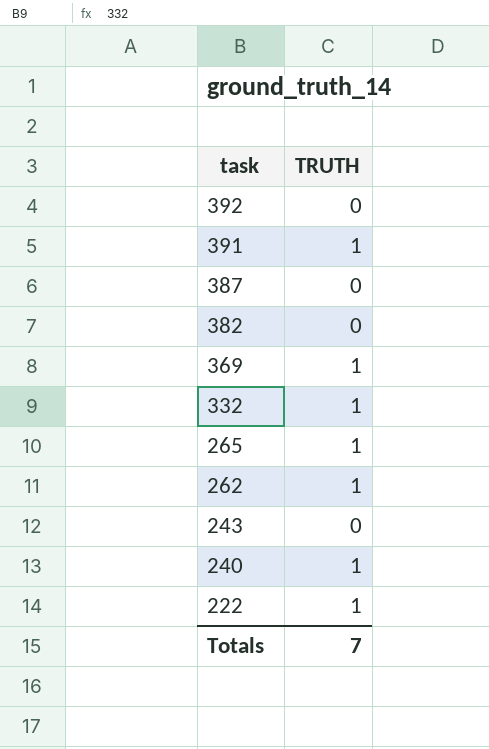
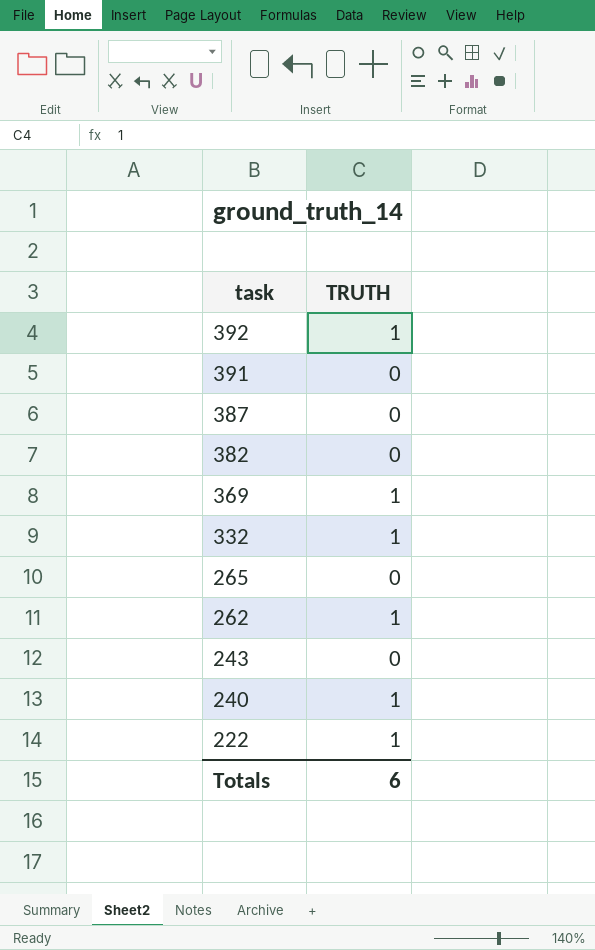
392 | TRUTH: 0 -> 1
391 | TRUTH: 1 -> 0
265 | TRUTH: 1 -> 0
Totals | TRUTH: 7 -> 6

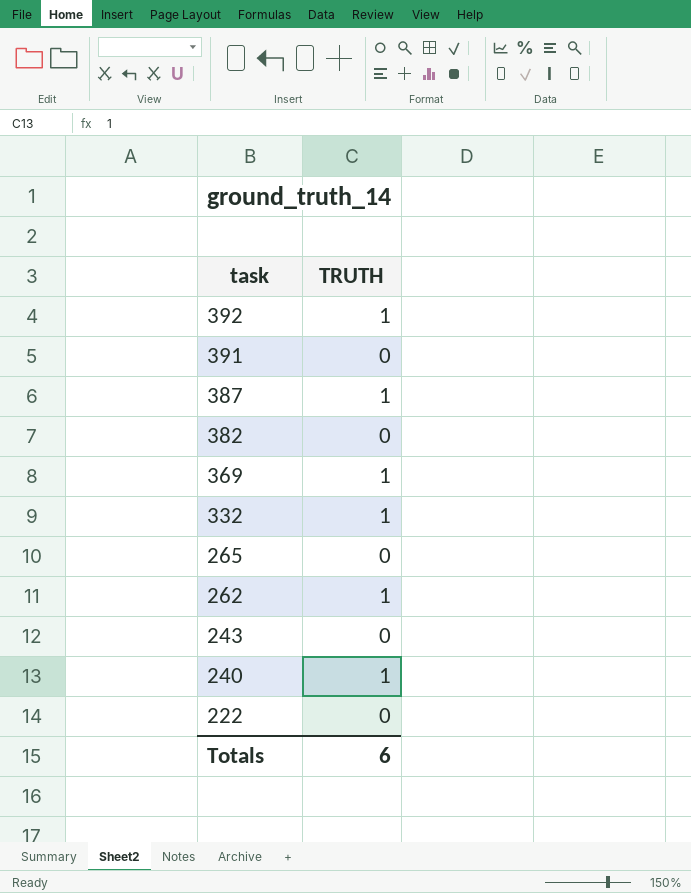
387 | TRUTH: 0 -> 1
222 | TRUTH: 1 -> 0

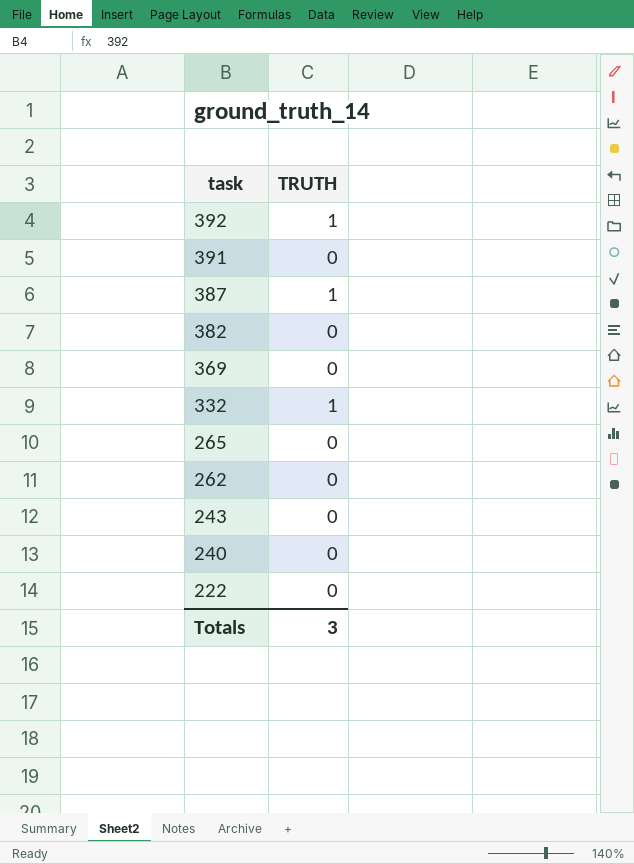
369 | TRUTH: 1 -> 0
262 | TRUTH: 1 -> 0
240 | TRUTH: 1 -> 0
Totals | TRUTH: 6 -> 3

